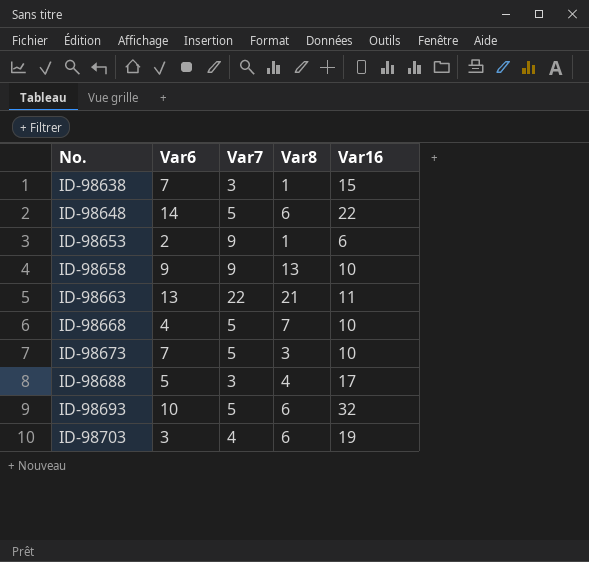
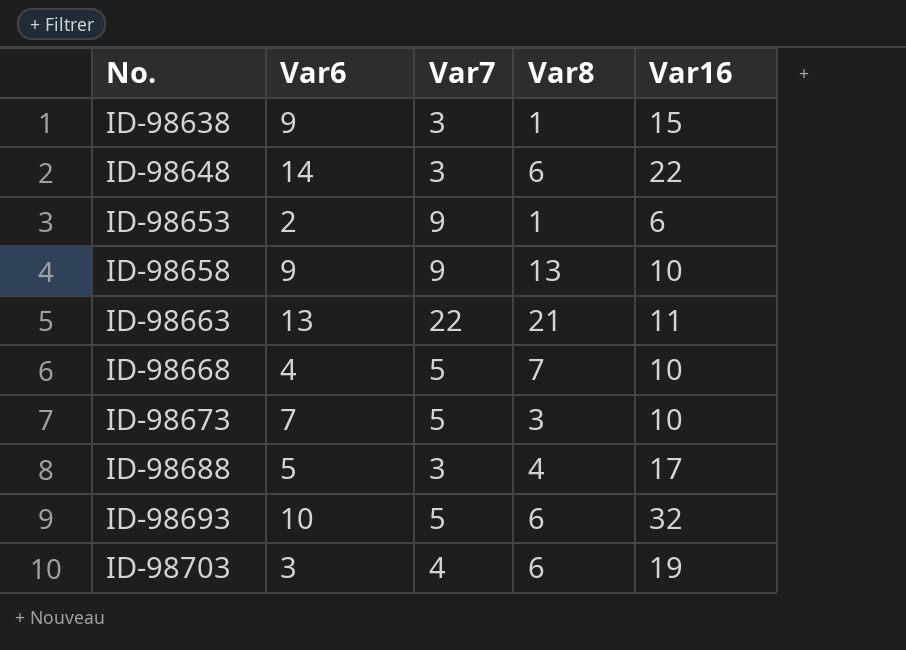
ID-98638 | Var6: 7 -> 9
ID-98648 | Var7: 5 -> 3

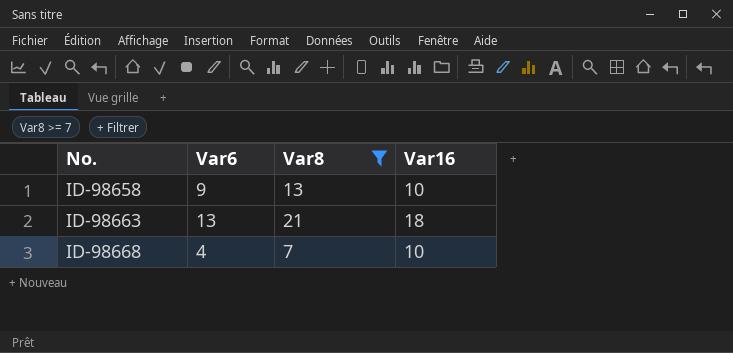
filter: none -> Var8 >= 7
column Var7 | position: 3 -> none
ID-98663 | Var16: 11 -> 18

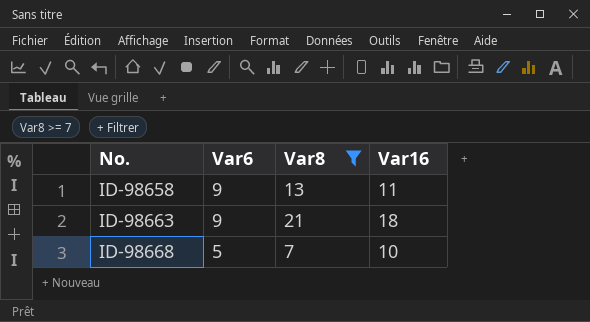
ID-98658 | Var16: 10 -> 11
ID-98663 | Var6: 13 -> 9
ID-98668 | Var6: 4 -> 5

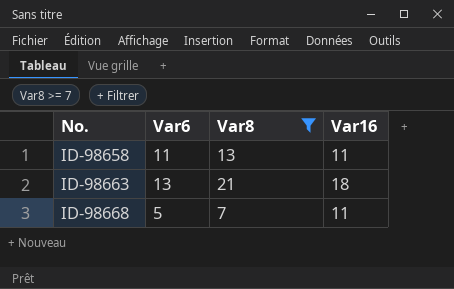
ID-98658 | Var6: 9 -> 11
ID-98663 | Var6: 9 -> 13
ID-98668 | Var16: 10 -> 11

